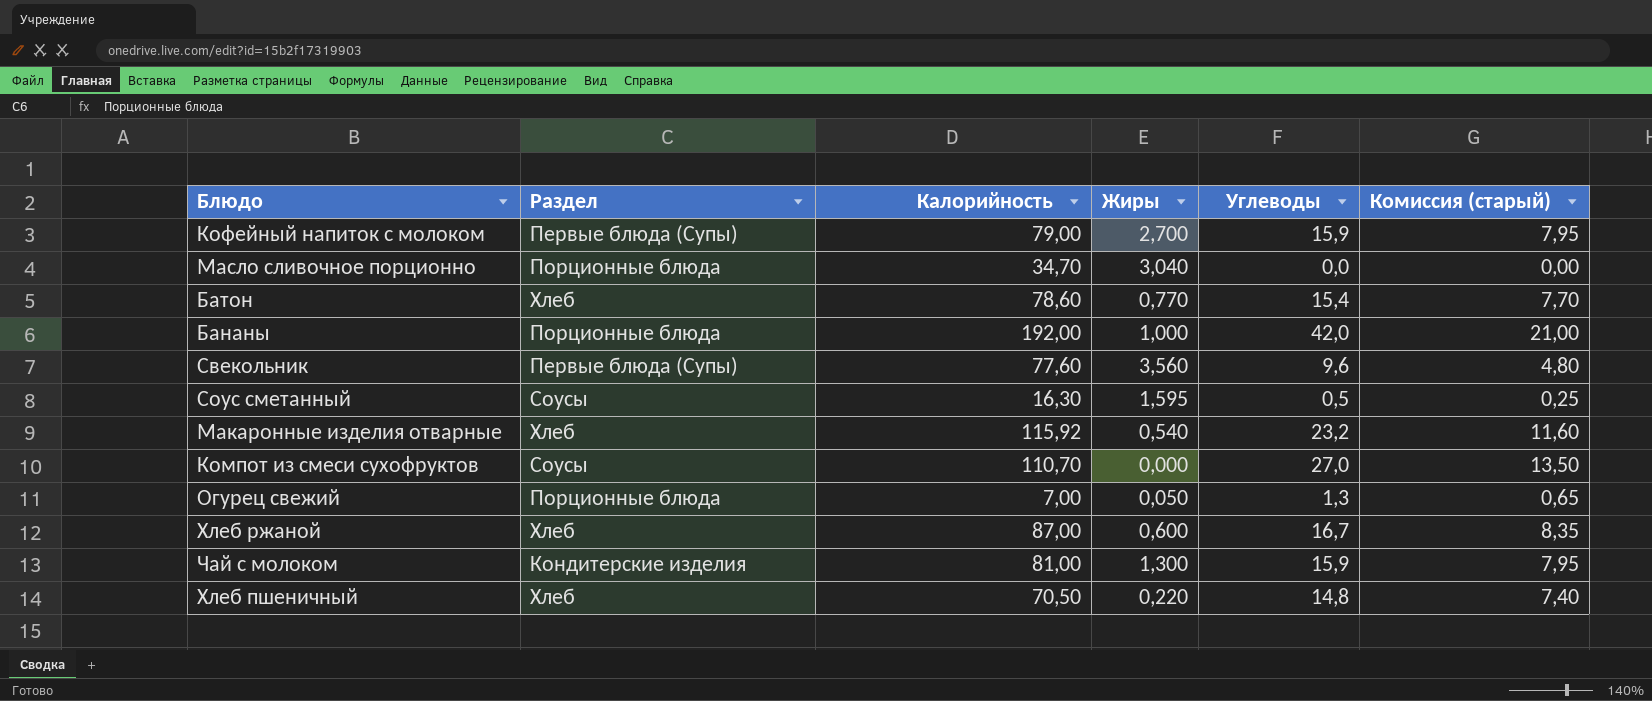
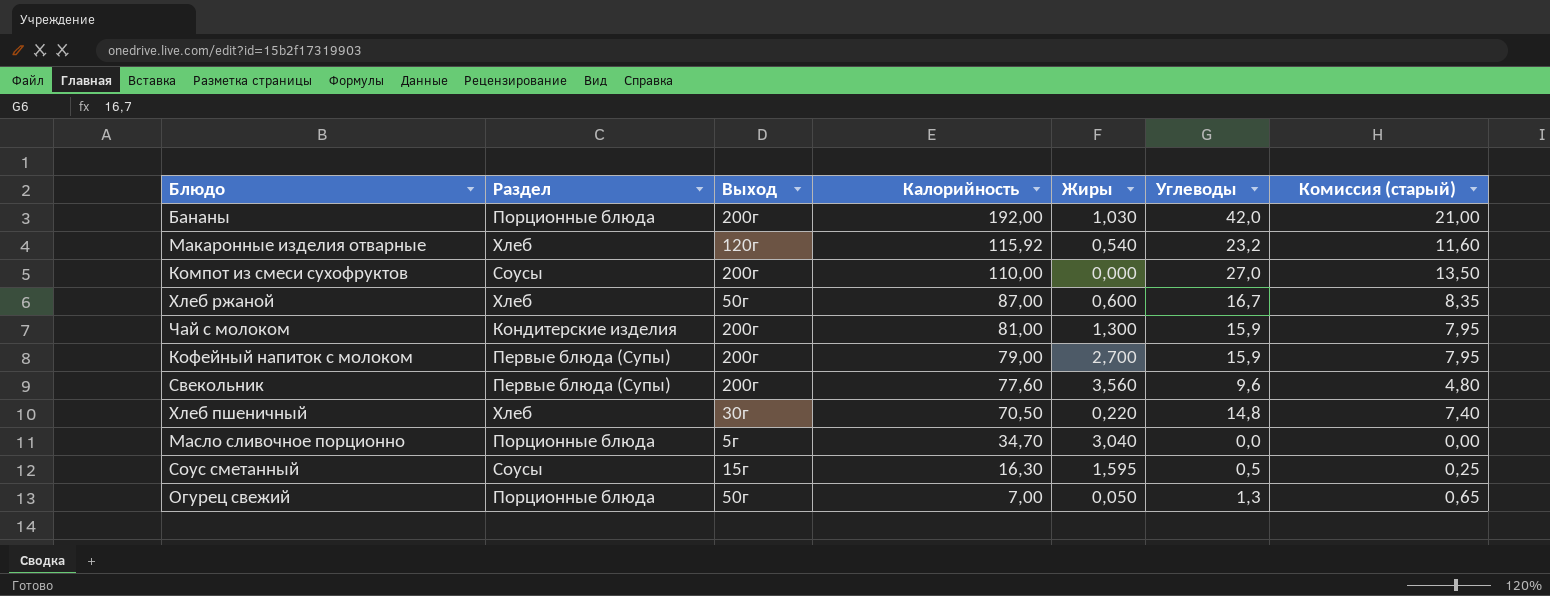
row order: none -> Калорийность descending
column Выход | position: none -> 3
row Батон: Хлеб | 78,60 | 0,770 | 15,4 | 7,70 -> none
Бананы | Жиры: 1,000 -> 1,030
Компот из смеси сухофруктов | Калорийность: 110,70 -> 110,00

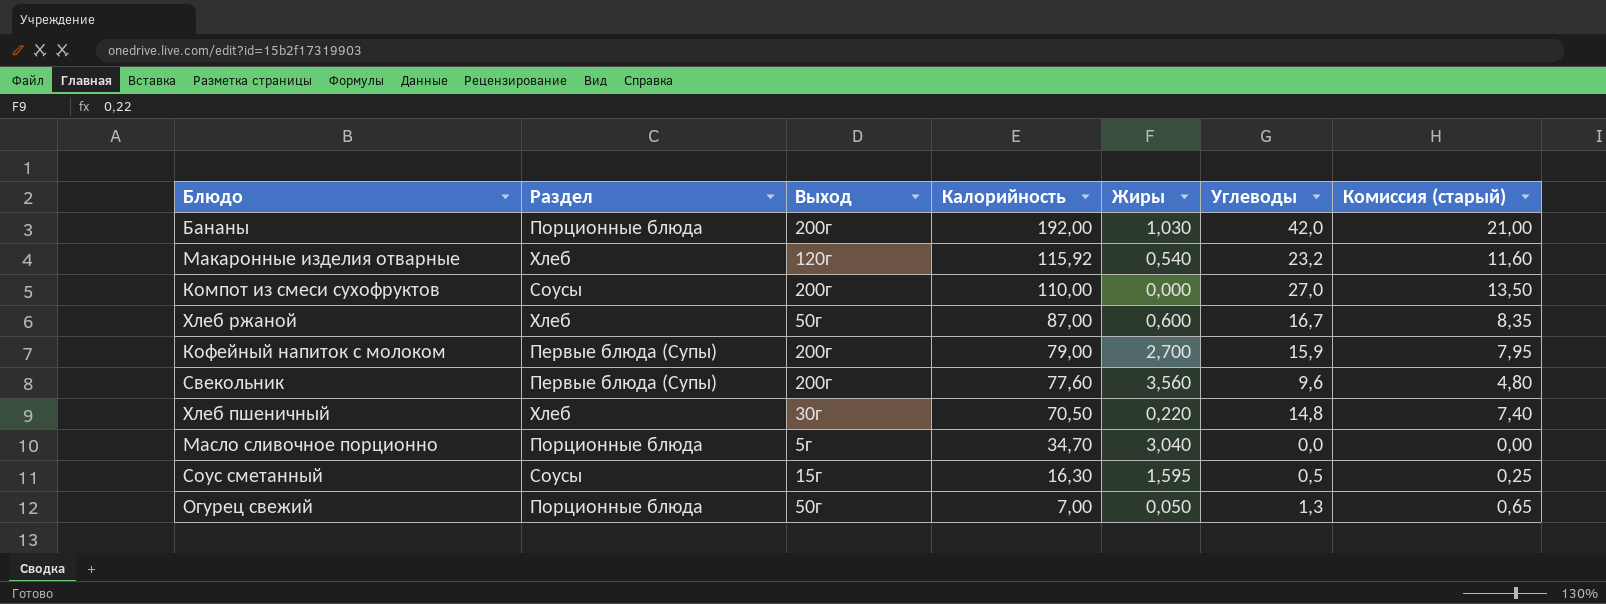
row Чай с молоком: Кондитерские изделия | 200г | 81,00 | 1,300 | 15,9 | 7,95 -> none

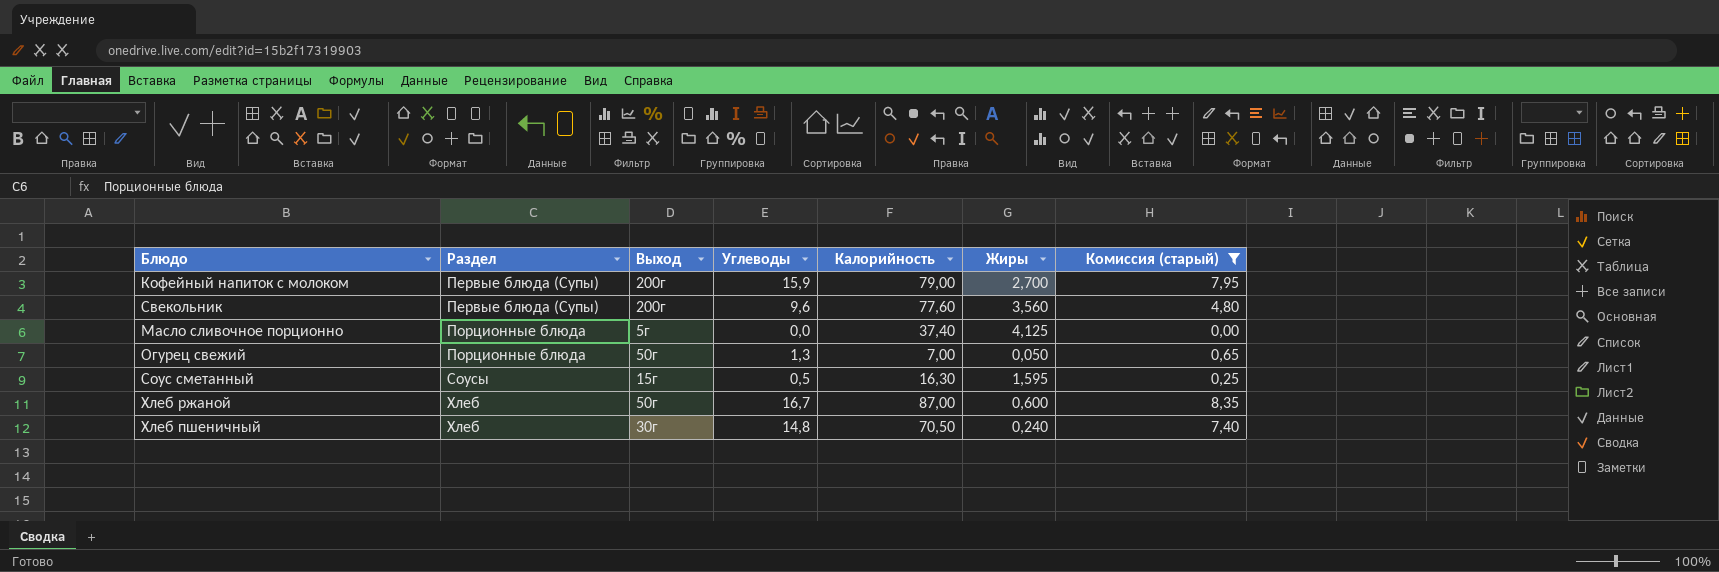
filter: none -> Комиссия (старый) <= 8,35
row order: Калорийность descending -> Раздел ascending
column Углеводы | position: 6 -> 4
Масло сливочное порционно | Калорийность: 34,70 -> 37,40
Масло сливочное порционно | Жиры: 3,040 -> 4,125
Хлеб пшеничный | Жиры: 0,220 -> 0,240

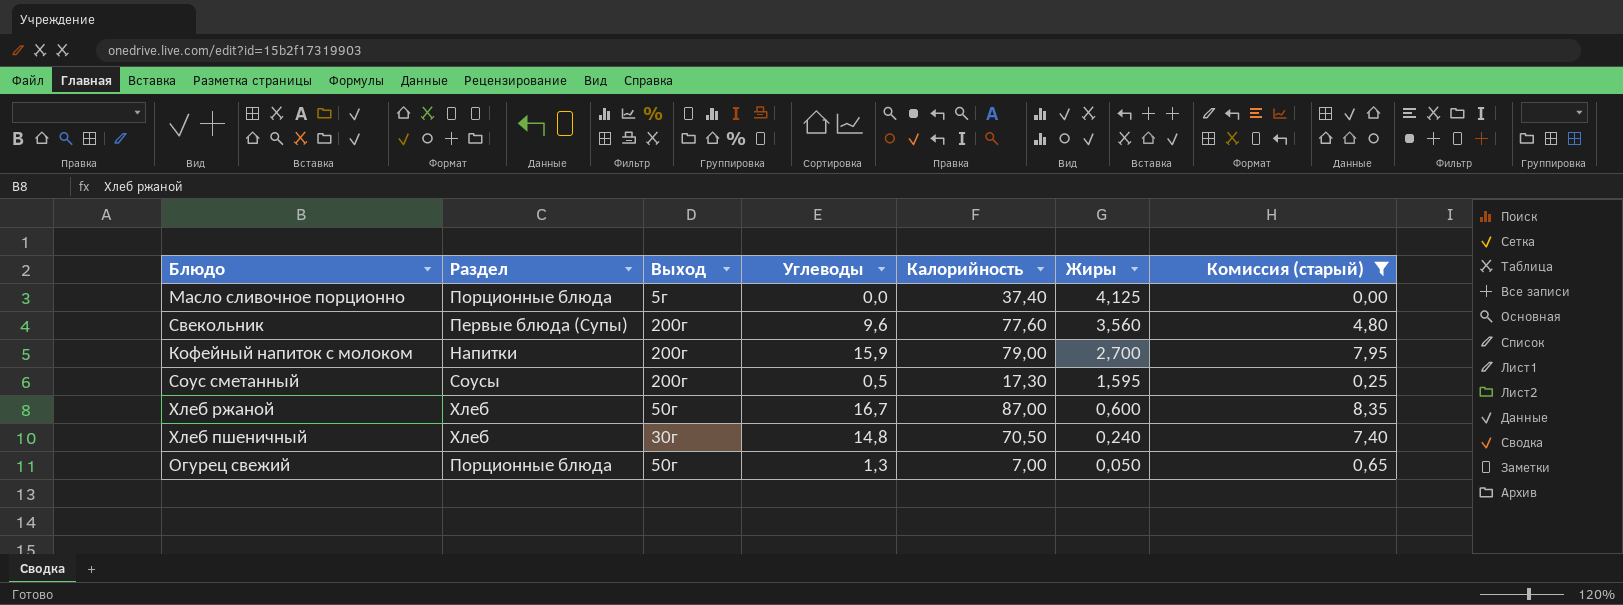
row order: Раздел ascending -> Жиры descending
Кофейный напиток с молоком | Раздел: Первые блюда (Супы) -> Напитки
Соус сметанный | Выход: 15г -> 200г
Соус сметанный | Калорийность: 16,30 -> 17,30

